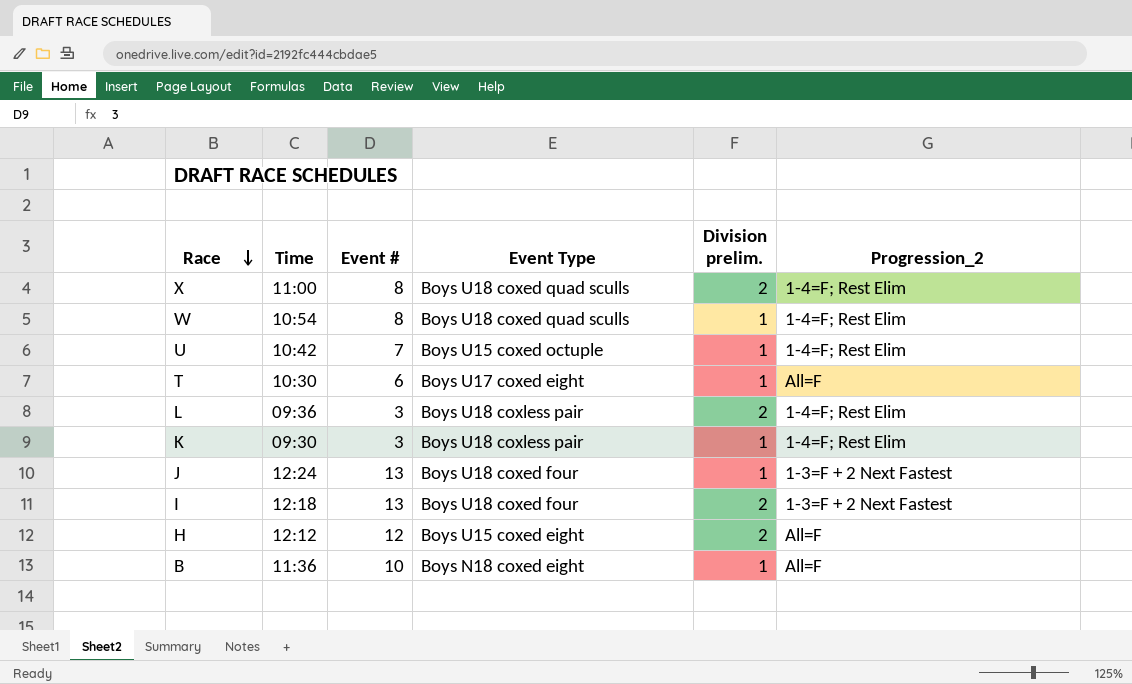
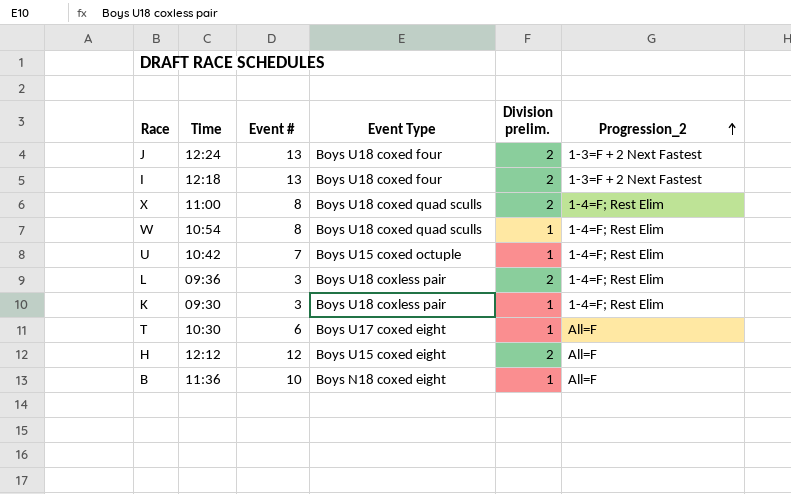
row order: Race descending -> Progression_2 ascending
J | Division prelim.: 1 -> 2

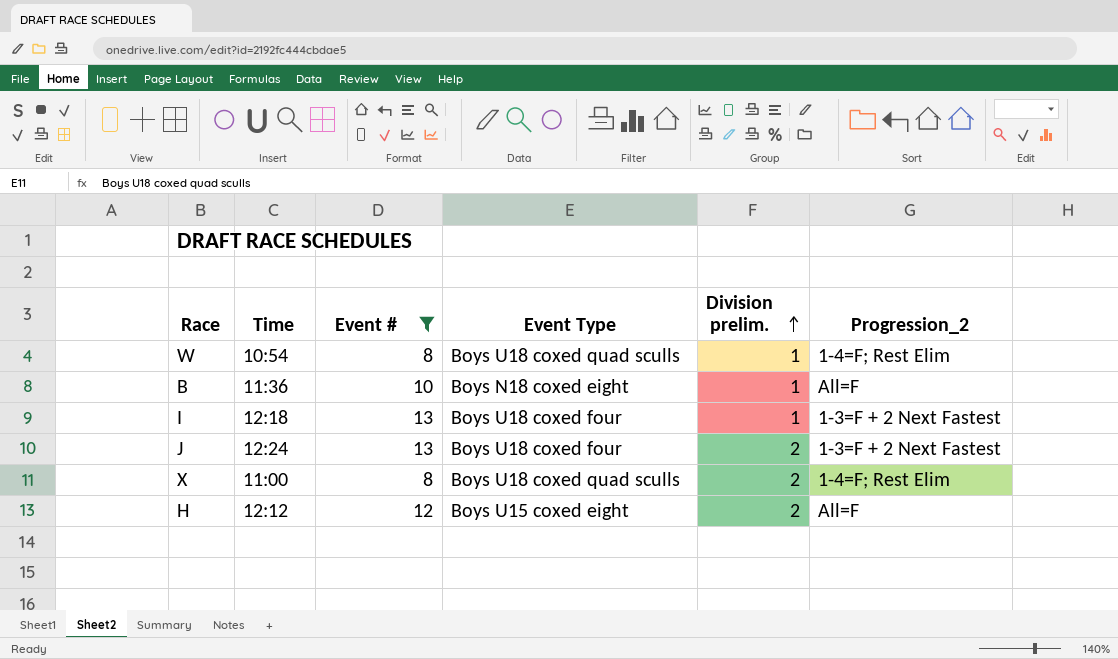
filter: none -> Event # >= 8
row order: Progression_2 ascending -> Division prelim. ascending
I | Division prelim.: 2 -> 1

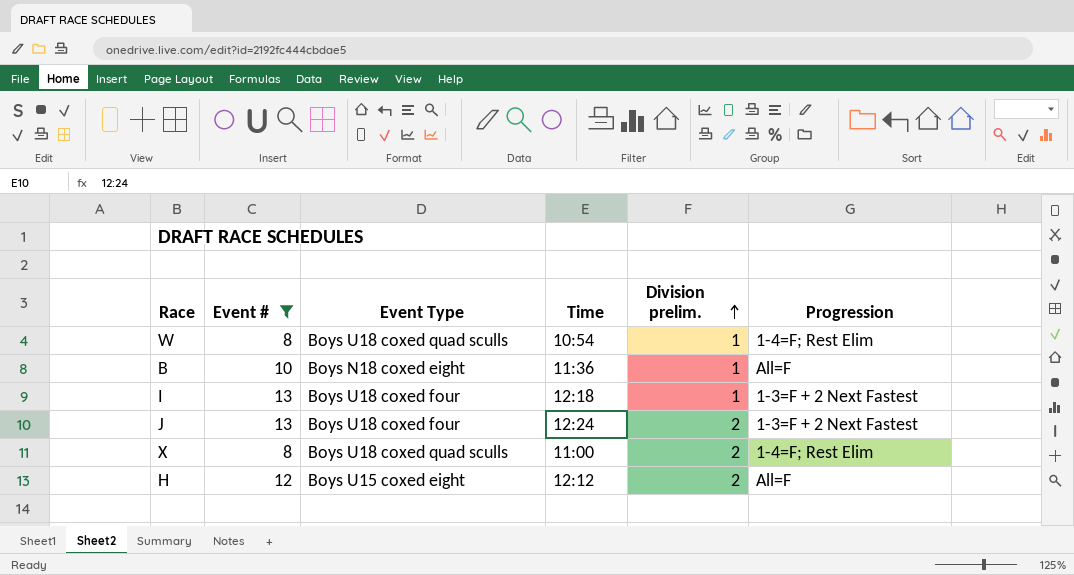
column Time | position: 2 -> 4
column name: Progression_2 -> Progression

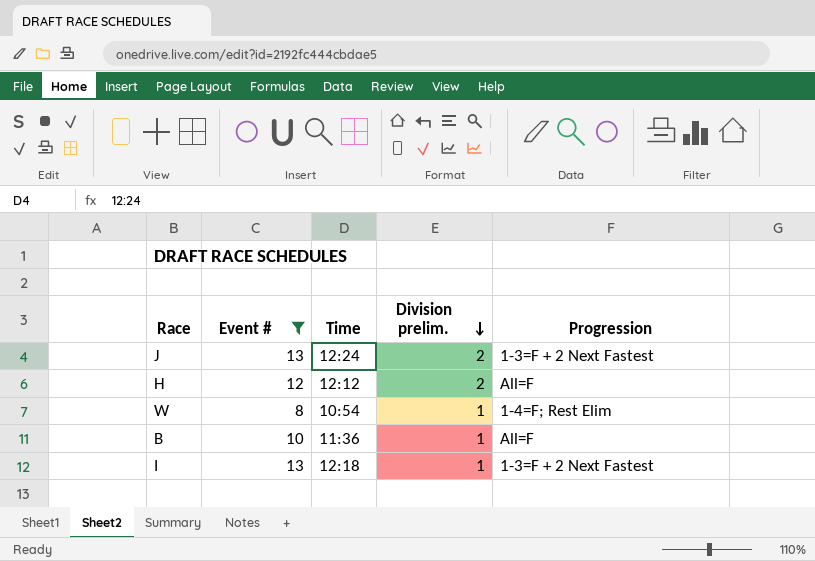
row order: Division prelim. ascending -> Division prelim. descending
column Event Type | position: 3 -> none
row X: 8 | Boys U18 coxed quad sculls | 11:00 | 2 | 1-4=F; Rest Elim -> none

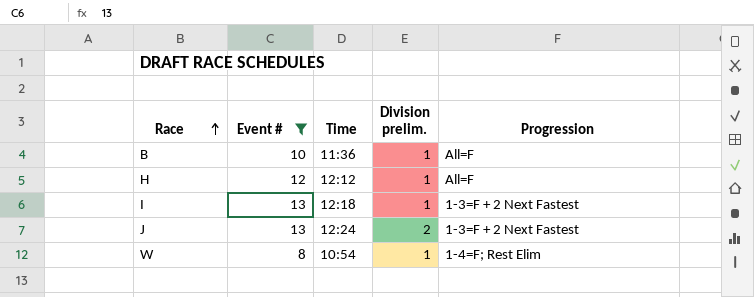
row order: Division prelim. descending -> Race ascending
H | Division prelim.: 2 -> 1

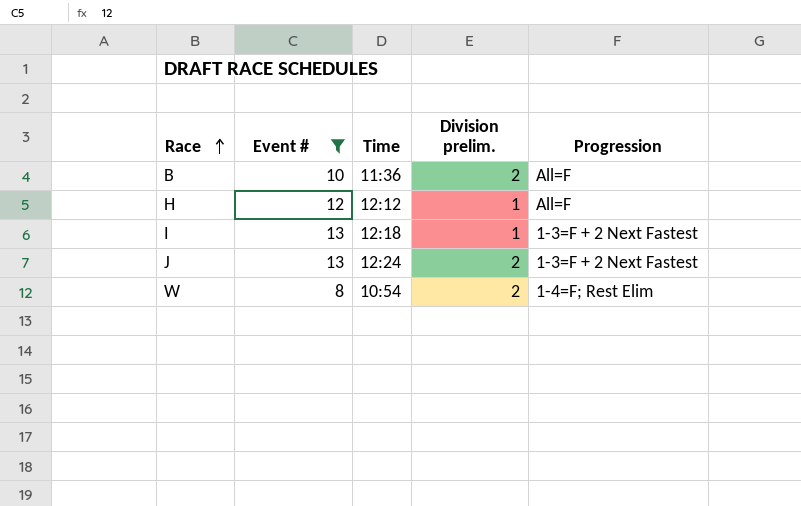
B | Division prelim.: 1 -> 2
W | Division prelim.: 1 -> 2

